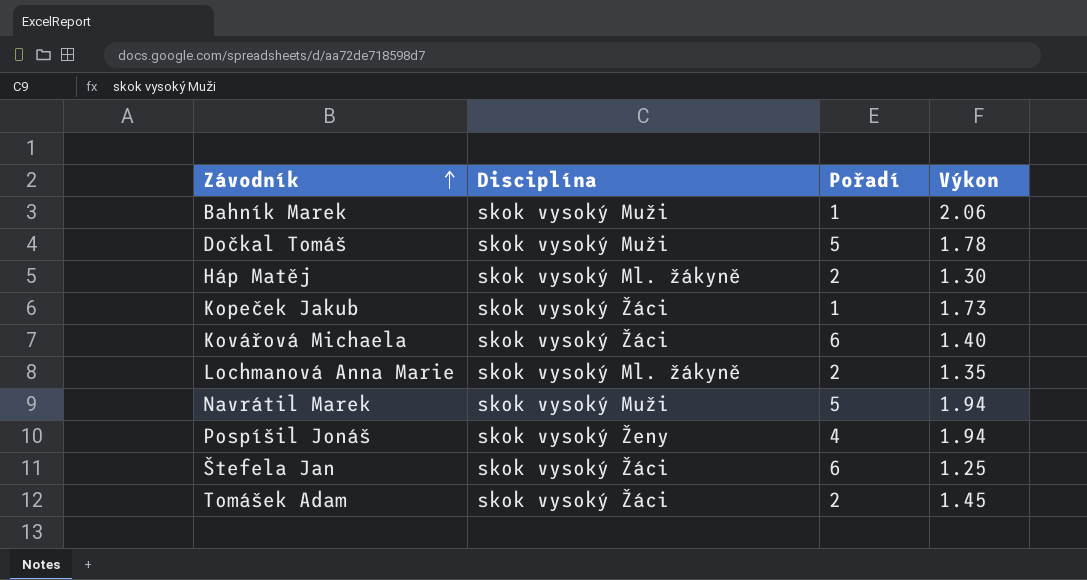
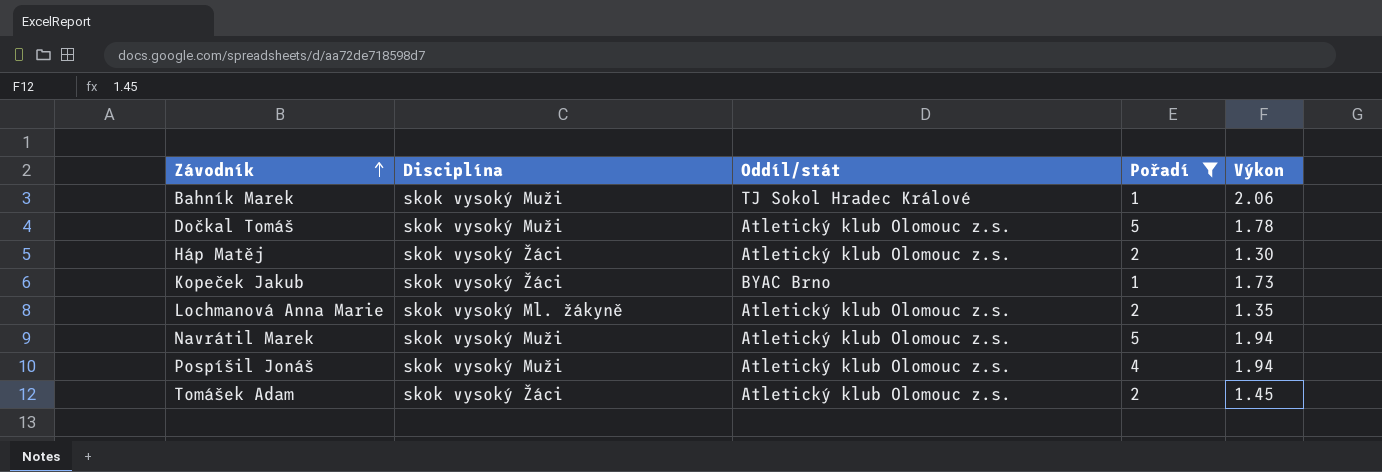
filter: none -> Pořadí != 6
column Oddíl/stát | position: none -> 3
Háp Matěj | Disciplína: skok vysoký Ml. žákyně -> skok vysoký Žáci
Pospíšil Jonáš | Disciplína: skok vysoký Ženy -> skok vysoký Muži

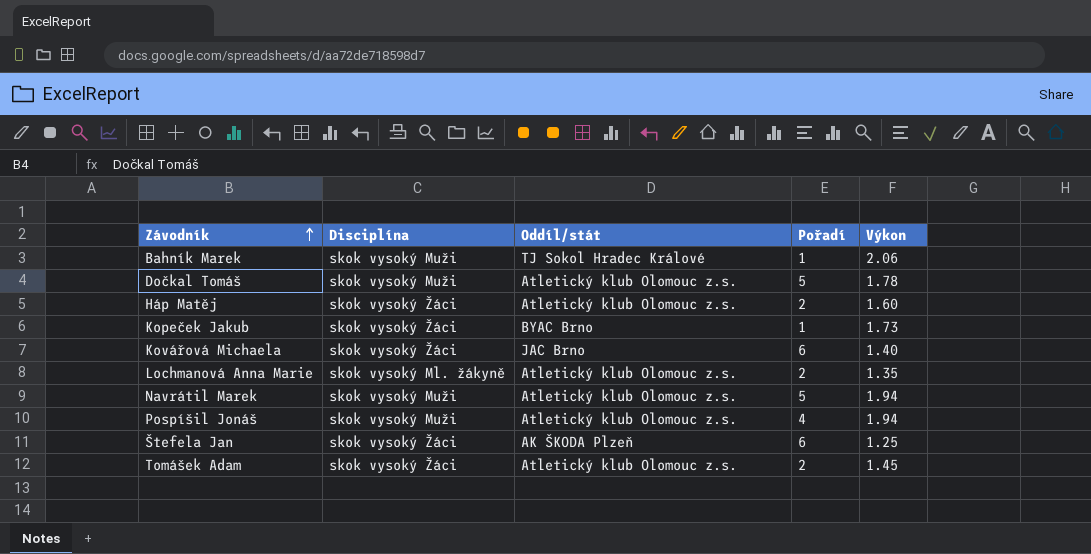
filter: Pořadí != 6 -> none
Háp Matěj | Výkon: 1.30 -> 1.60

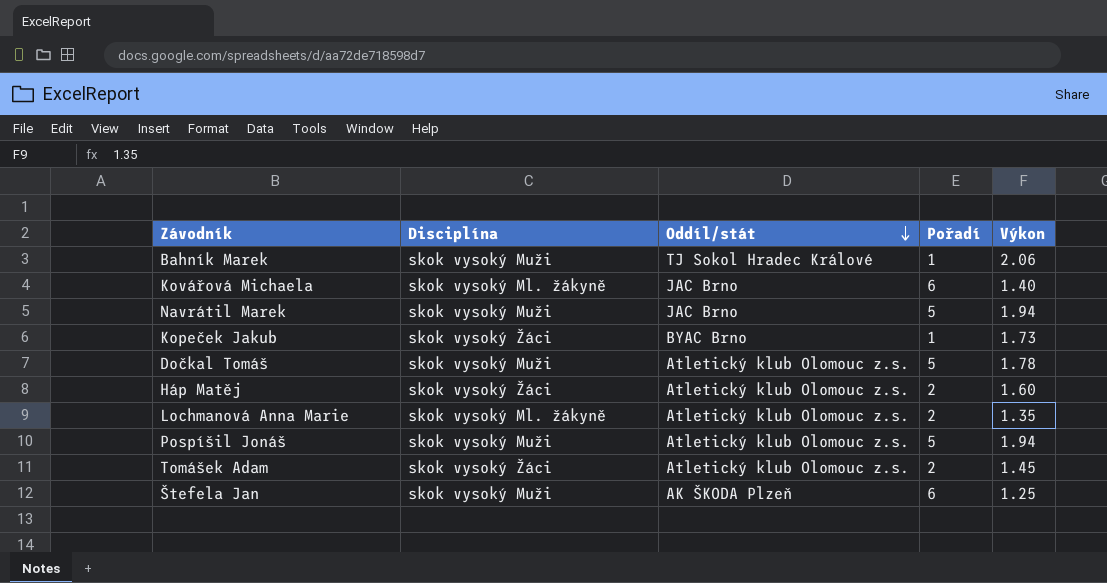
row order: Závodník ascending -> Oddíl/stát descending
Kovářová Michaela | Disciplína: skok vysoký Žáci -> skok vysoký Ml. žákyně
Navrátil Marek | Oddíl/stát: Atletický klub Olomouc z.s. -> JAC Brno
Pospíšil Jonáš | Pořadí: 4 -> 5
Štefela Jan | Disciplína: skok vysoký Žáci -> skok vysoký Muži

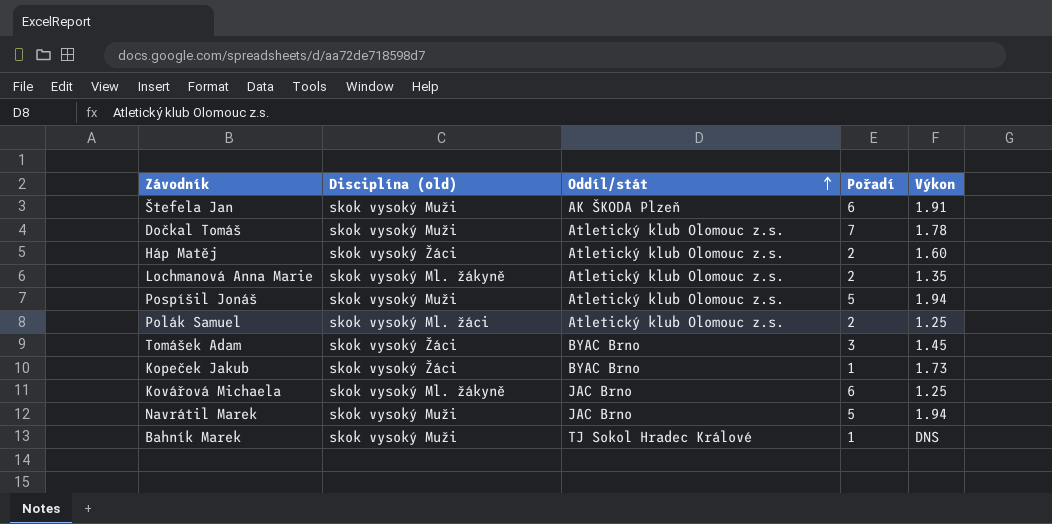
row order: Oddíl/stát descending -> Oddíl/stát ascending
column name: Disciplína -> Disciplína (old)
Štefela Jan | Výkon: 1.25 -> 1.91
Dočkal Tomáš | Pořadí: 5 -> 7
row Polák Samuel: none -> skok vysoký Ml. žáci | Atletický klub Olomouc z.s. | 2 | 1.25
Tomášek Adam | Oddíl/stát: Atletický klub Olomouc z.s. -> BYAC Brno
Tomášek Adam | Pořadí: 2 -> 3
Kovářová Michaela | Výkon: 1.40 -> 1.25
Bahník Marek | Výkon: 2.06 -> DNS

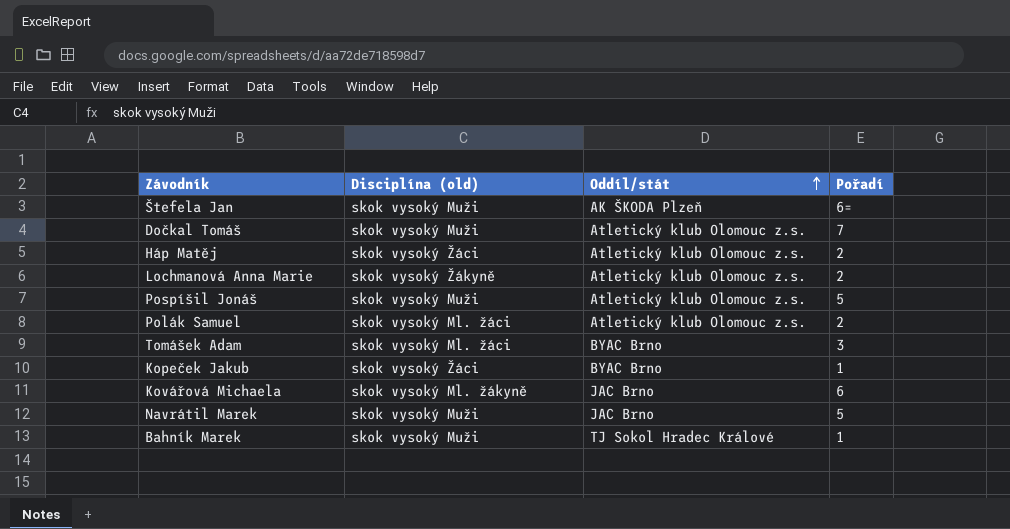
column Výkon | position: 5 -> none
Štefela Jan | Pořadí: 6 -> 6=
Lochmanová Anna Marie | Disciplína (old): skok vysoký Ml. žákyně -> skok vysoký Žákyně
Tomášek Adam | Disciplína (old): skok vysoký Žáci -> skok vysoký Ml. žáci

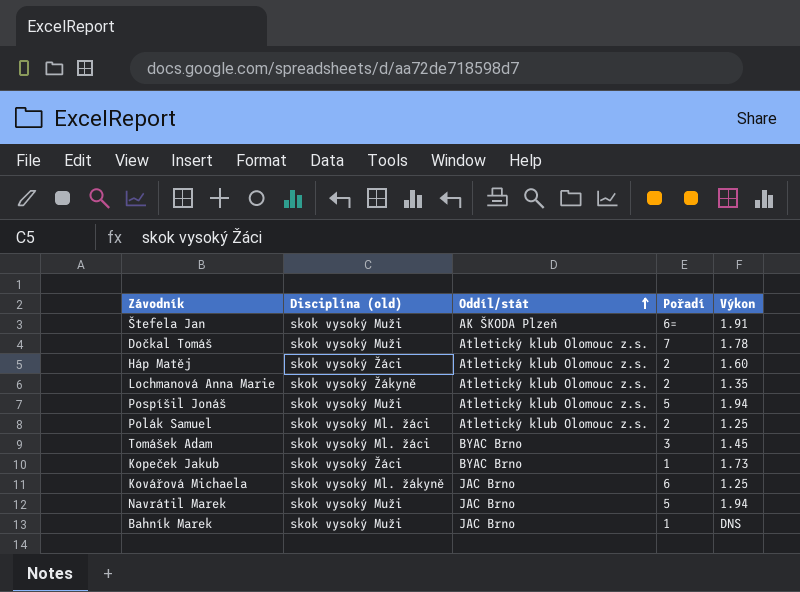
column Výkon | position: none -> 5
Bahník Marek | Oddíl/stát: TJ Sokol Hradec Králové -> JAC Brno

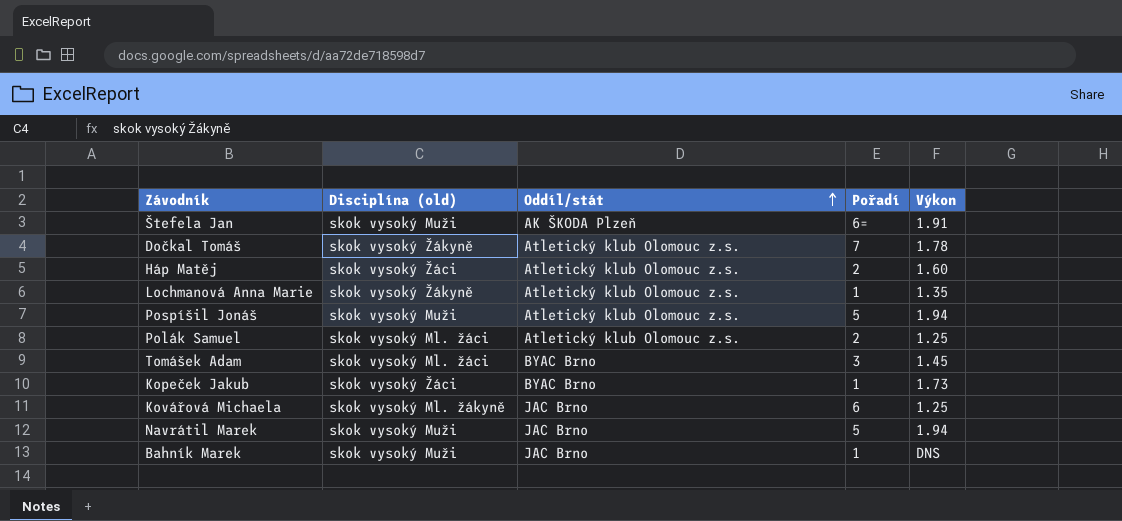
Dočkal Tomáš | Disciplína (old): skok vysoký Muži -> skok vysoký Žákyně
Lochmanová Anna Marie | Pořadí: 2 -> 1

